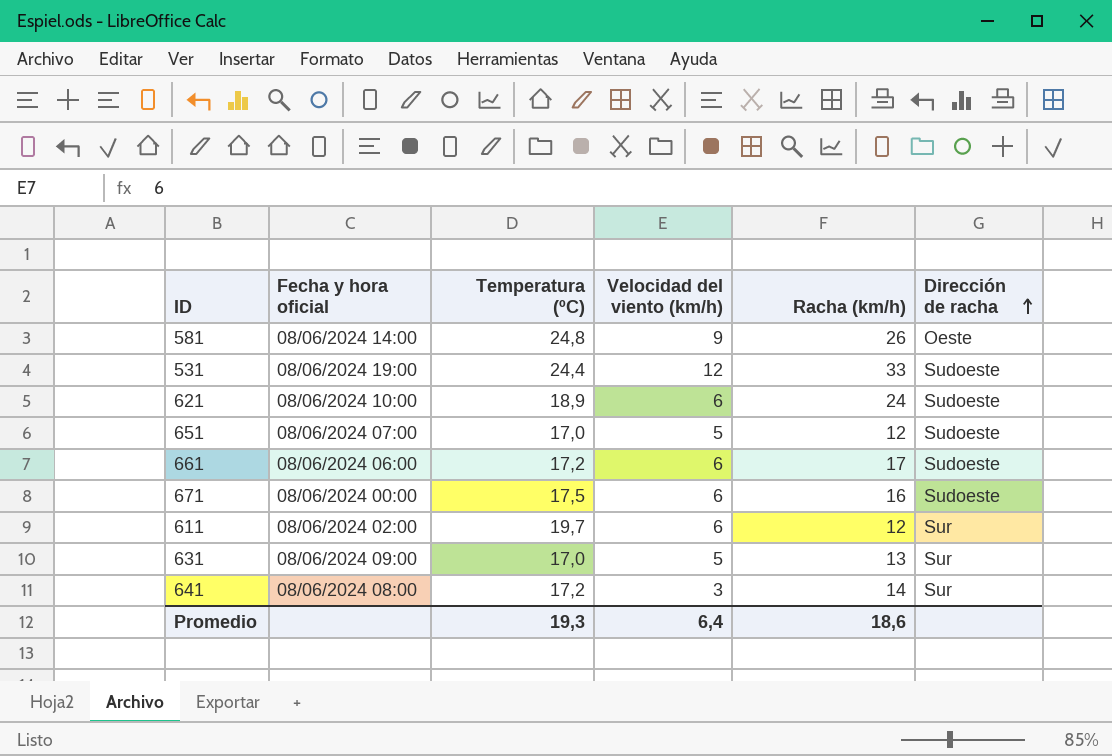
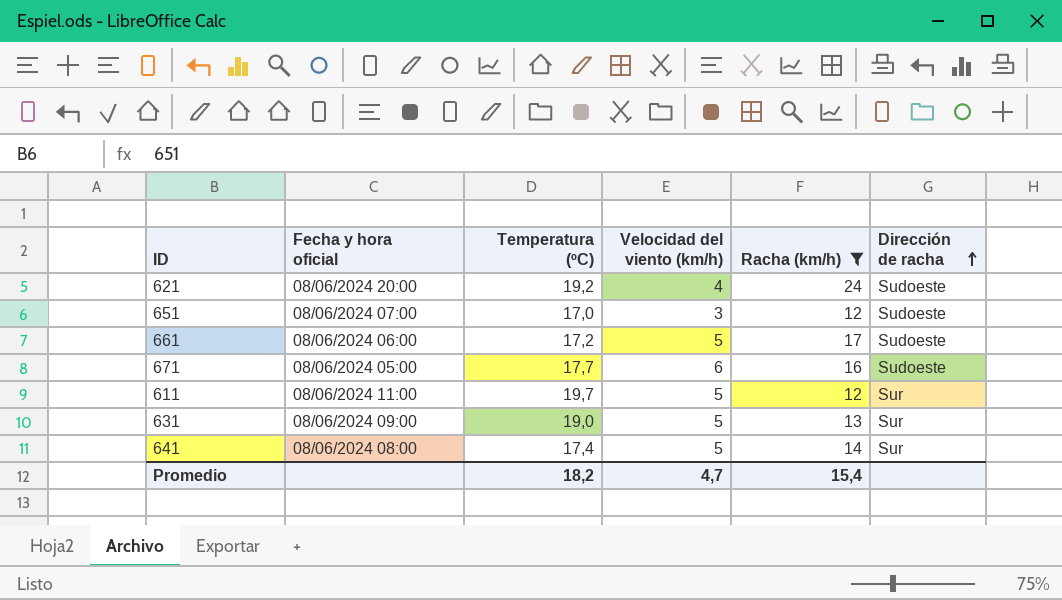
filter: none -> Racha (km/h) <= 24
621 | Fecha y hora oficial: 08/06/2024 10:00 -> 08/06/2024 20:00
621 | Temperatura (ºC): 18,9 -> 19,2
621 | Velocidad del viento (km/h): 6 -> 4
651 | Velocidad del viento (km/h): 5 -> 3
661 | Velocidad del viento (km/h): 6 -> 5
671 | Fecha y hora oficial: 08/06/2024 00:00 -> 08/06/2024 05:00
671 | Temperatura (ºC): 17,5 -> 17,7
611 | Fecha y hora oficial: 08/06/2024 02:00 -> 08/06/2024 11:00
611 | Velocidad del viento (km/h): 6 -> 5
631 | Temperatura (ºC): 17,0 -> 19,0
641 | Temperatura (ºC): 17,2 -> 17,4
641 | Velocidad del viento (km/h): 3 -> 5
Promedio | Temperatura (ºC): 19,3 -> 18,2
Promedio | Velocidad del viento (km/h): 6,4 -> 4,7
Promedio | Racha (km/h): 18,6 -> 15,4

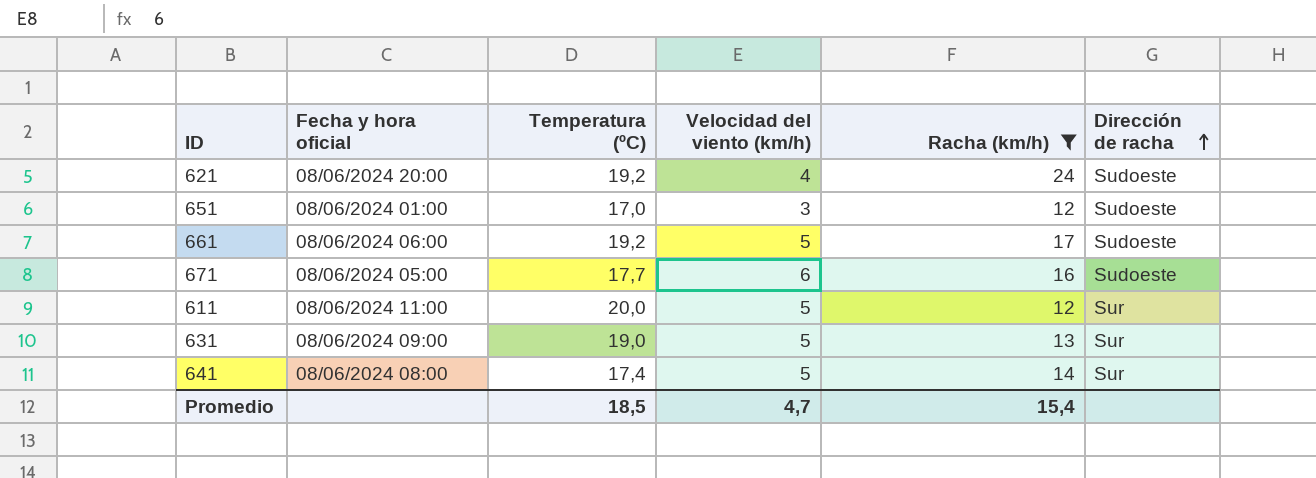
651 | Fecha y hora oficial: 08/06/2024 07:00 -> 08/06/2024 01:00
661 | Temperatura (ºC): 17,2 -> 19,2
611 | Temperatura (ºC): 19,7 -> 20,0
Promedio | Temperatura (ºC): 18,2 -> 18,5

